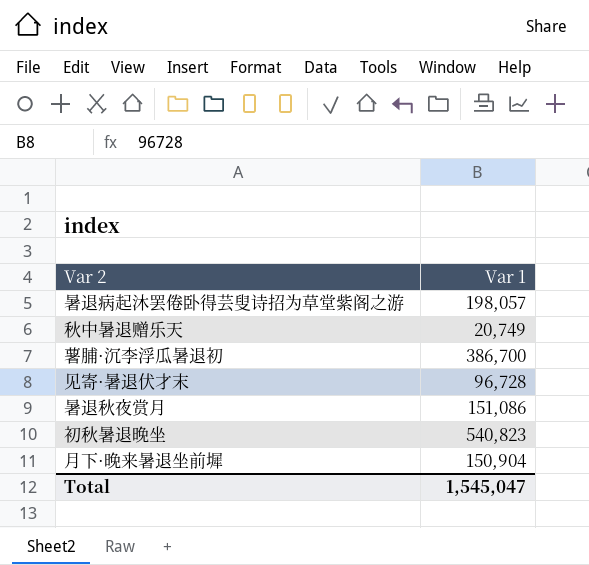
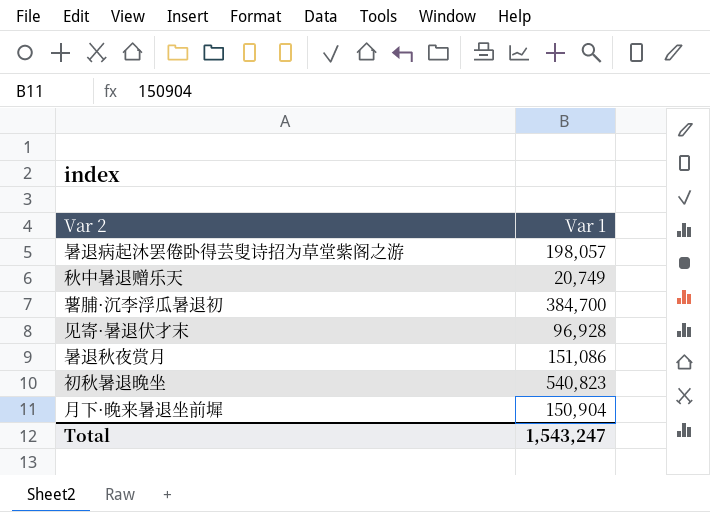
薯脯·沉李浮瓜暑退初 | Var 1: 386,700 -> 384,700
见寄·暑退伏才末 | Var 1: 96,728 -> 96,928
Total | Var 1: 1,545,047 -> 1,543,247

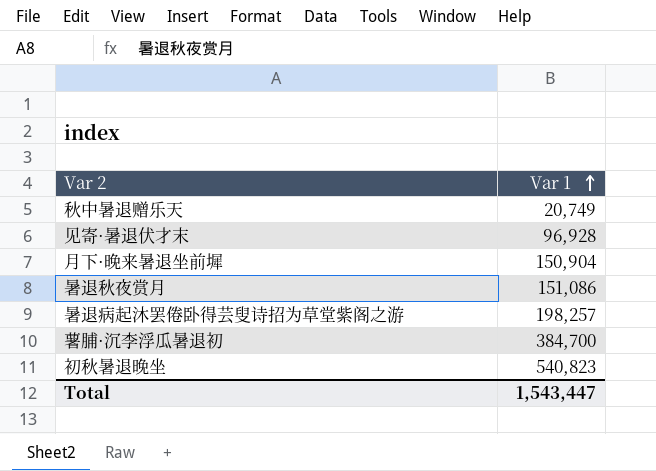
row order: none -> Var 1 ascending
暑退病起沐罢倦卧得芸叟诗招为草堂紫阁之游 | Var 1: 198,057 -> 198,257
Total | Var 1: 1,543,247 -> 1,543,447

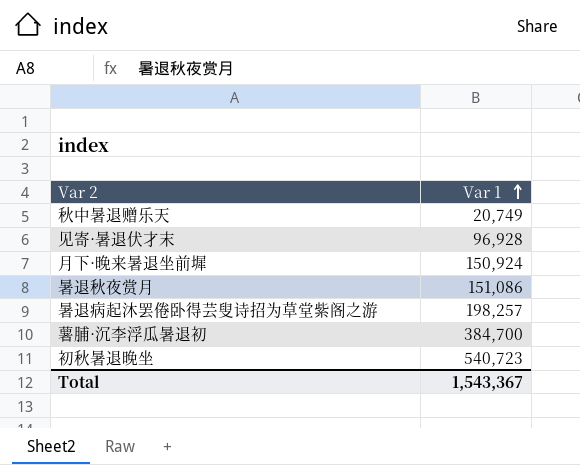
月下·晚来暑退坐前墀 | Var 1: 150,904 -> 150,924
初秋暑退晚坐 | Var 1: 540,823 -> 540,723
Total | Var 1: 1,543,447 -> 1,543,367

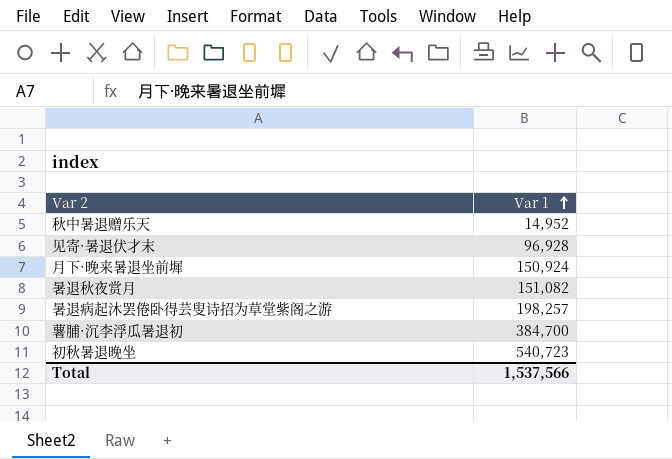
秋中暑退赠乐天 | Var 1: 20,749 -> 14,952
暑退秋夜赏月 | Var 1: 151,086 -> 151,082
Total | Var 1: 1,543,367 -> 1,537,566

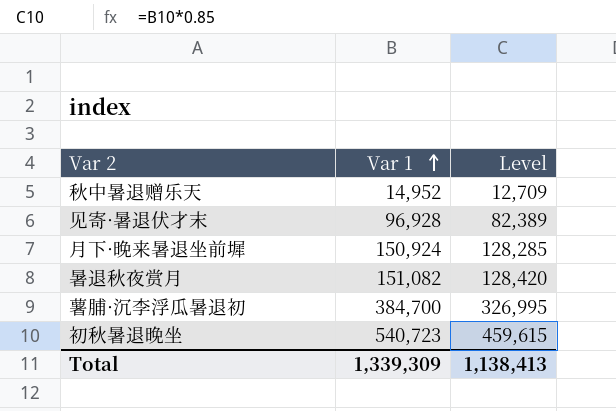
column Level | formula: none -> [Var 1] * 0.85
row 暑退病起沐罢倦卧得芸叟诗招为草堂紫阁之游: 198,257 -> none
Total | Var 1: 1,537,566 -> 1,339,309

